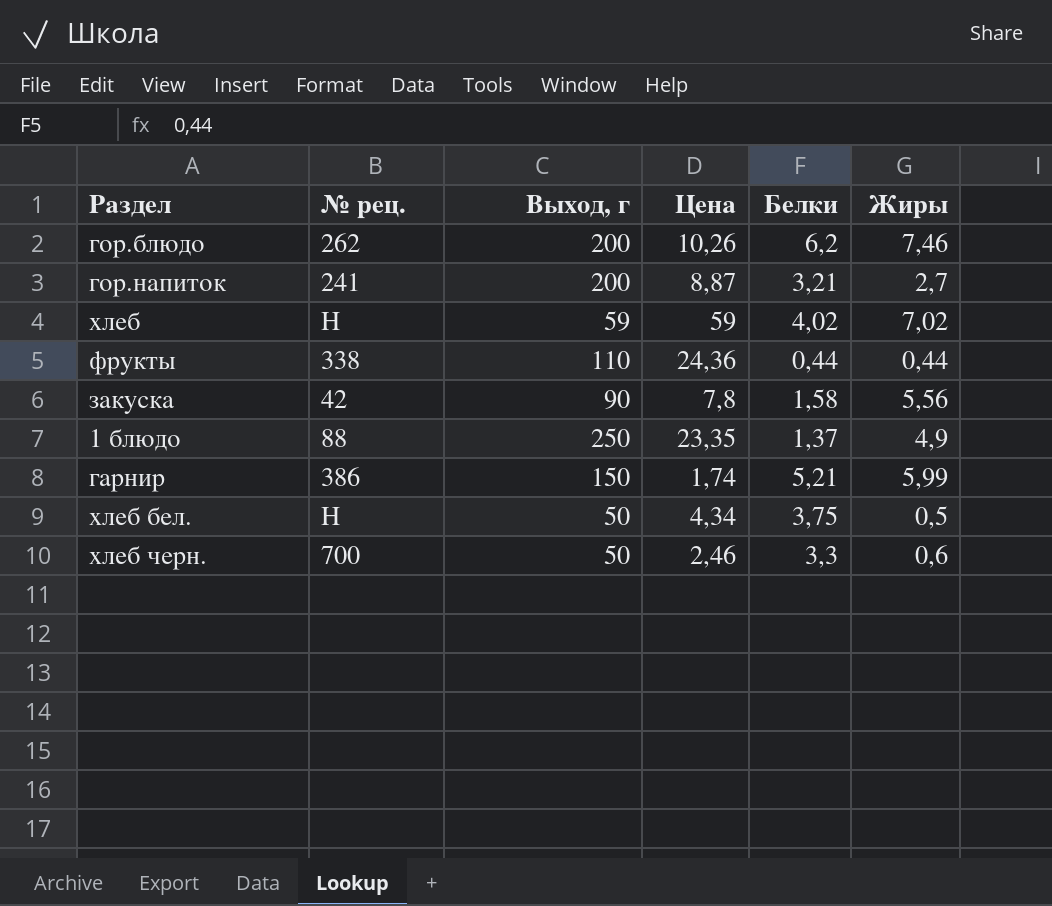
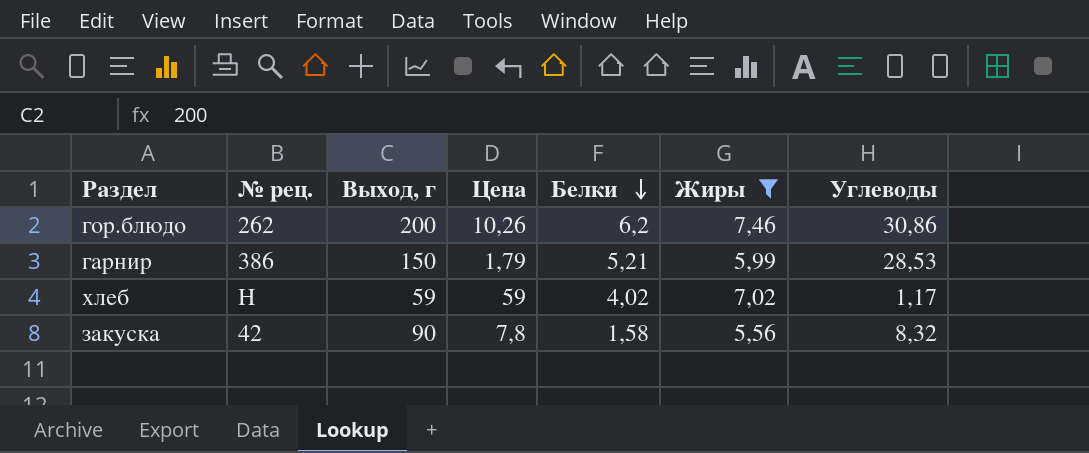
filter: none -> Жиры >= 5,56
row order: none -> Белки descending
column Углеводы | position: none -> 7
гарнир | Цена: 1,74 -> 1,79

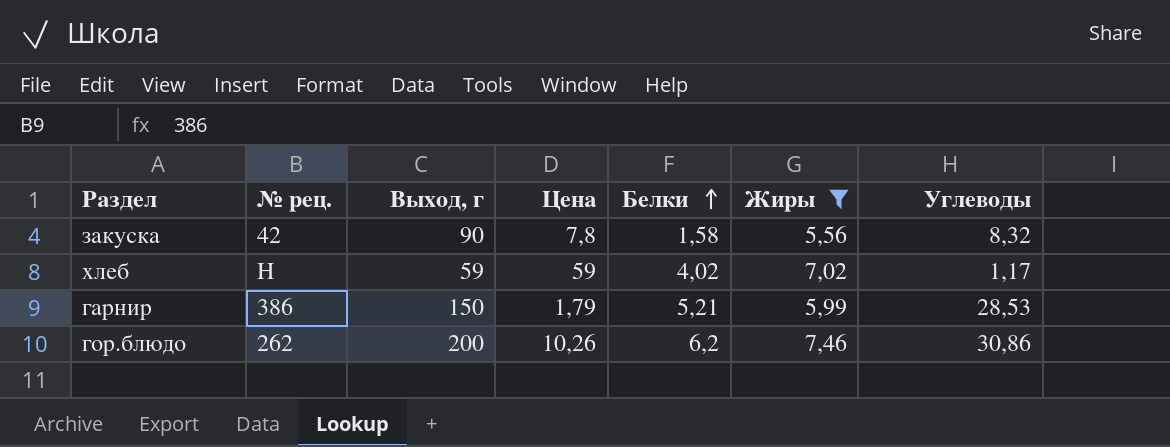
row order: Белки descending -> Белки ascending

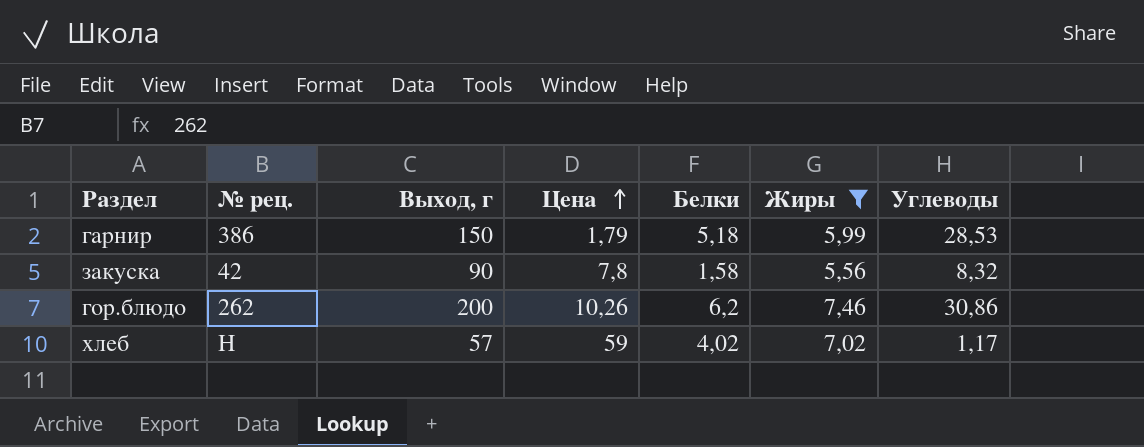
row order: Белки ascending -> Цена ascending
гарнир | Белки: 5,21 -> 5,18
хлеб | Выход, г: 59 -> 57

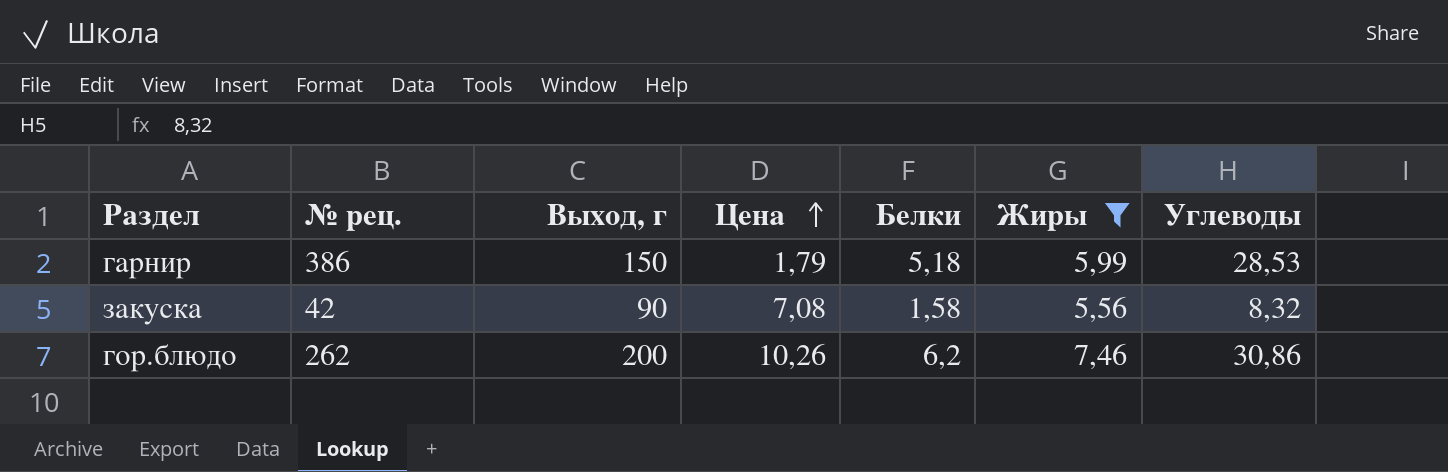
row хлеб: Н | 57 | 59 | 4,02 | 7,02 | 1,17 -> none
закуска | Цена: 7,8 -> 7,08

